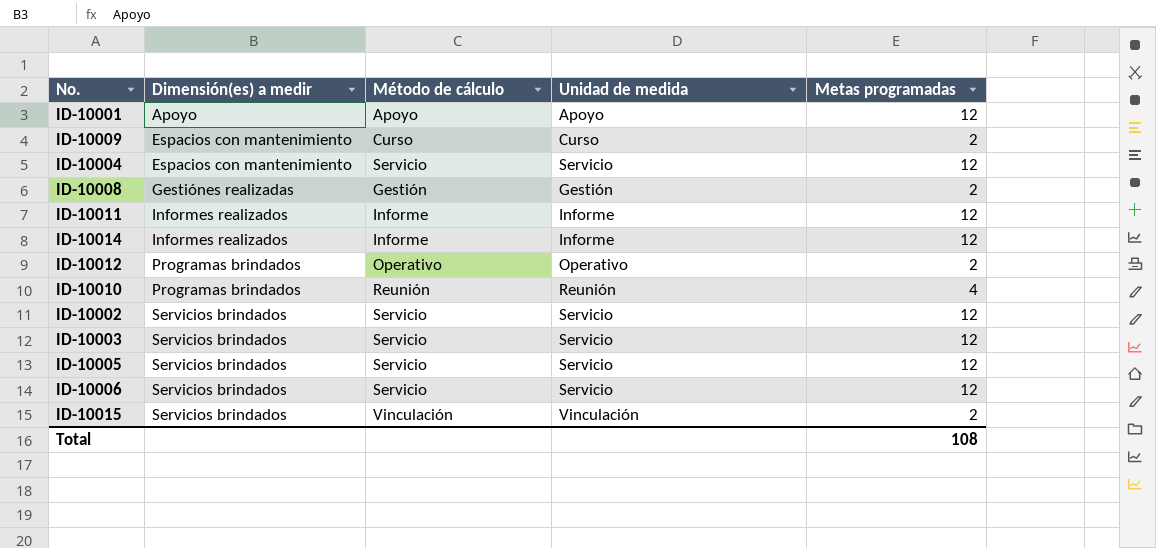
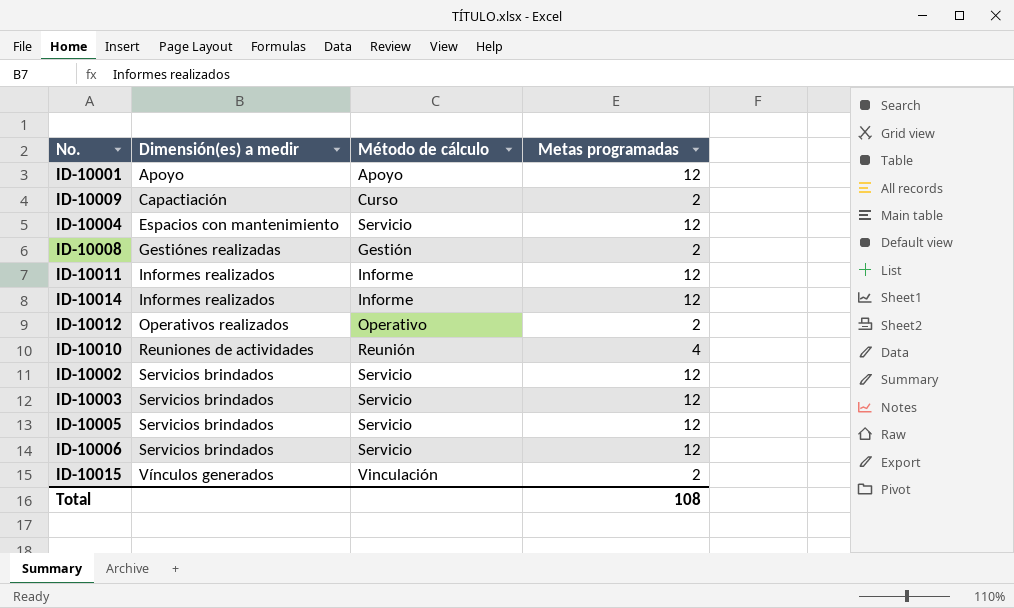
column Unidad de medida | position: 4 -> none
ID-10009 | Dimensión(es) a medir: Espacios con mantenimiento -> Capactiación
ID-10012 | Dimensión(es) a medir: Programas brindados -> Operativos realizados
ID-10010 | Dimensión(es) a medir: Programas brindados -> Reuniones de actividades
ID-10015 | Dimensión(es) a medir: Servicios brindados -> Vínculos generados

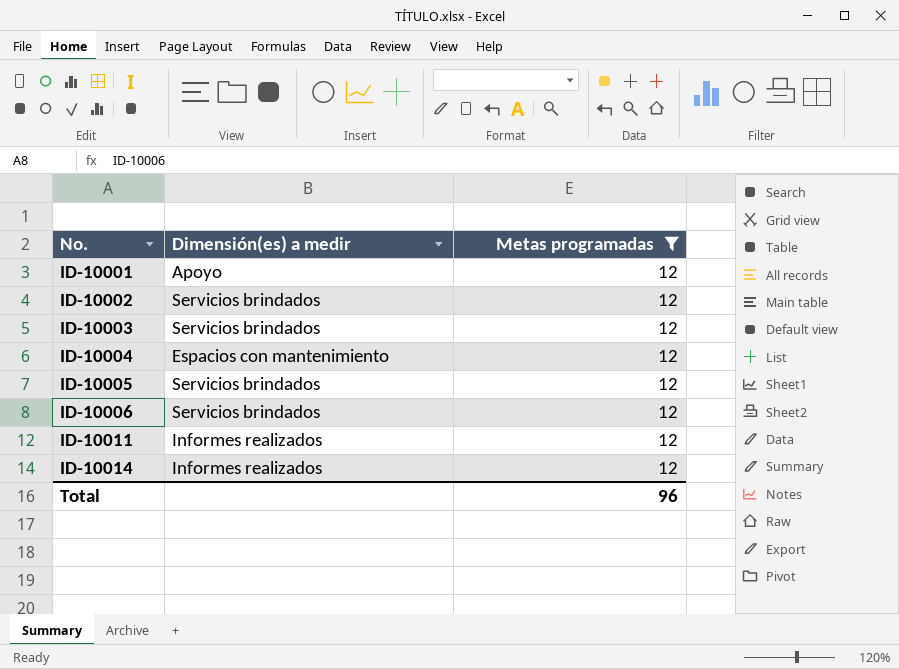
filter: none -> Metas programadas = 12
row order: Dimensión(es) a medir ascending -> No. ascending
column Método de cálculo | position: 3 -> none
Total | Metas programadas: 108 -> 96

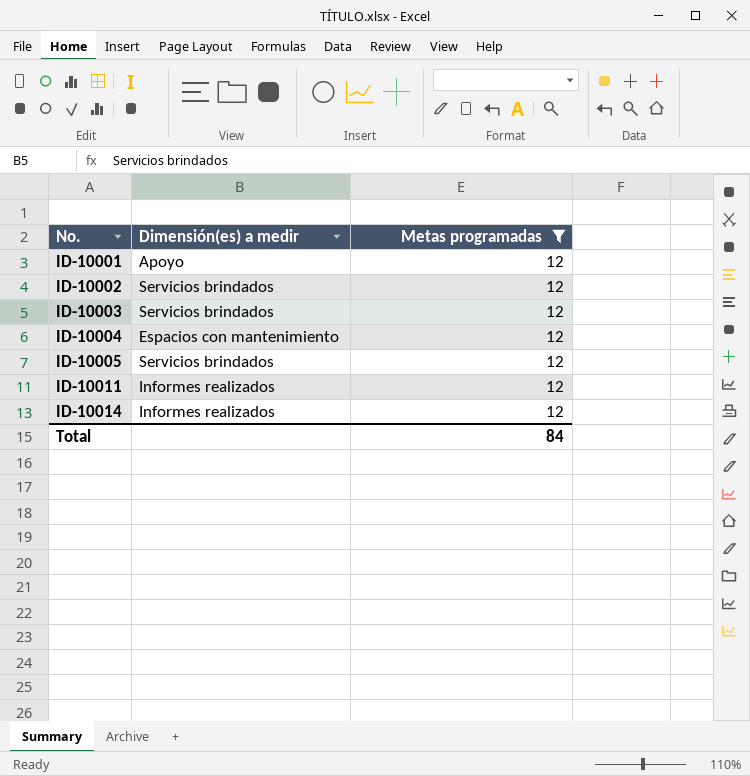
row ID-10006: Servicios brindados | 12 -> none
Total | Metas programadas: 96 -> 84

